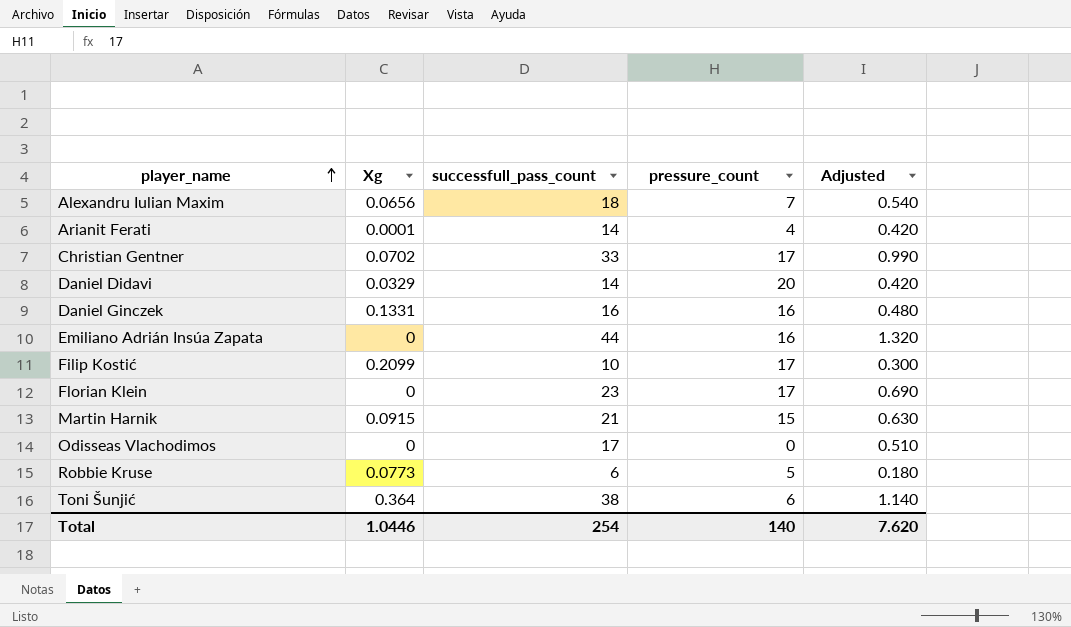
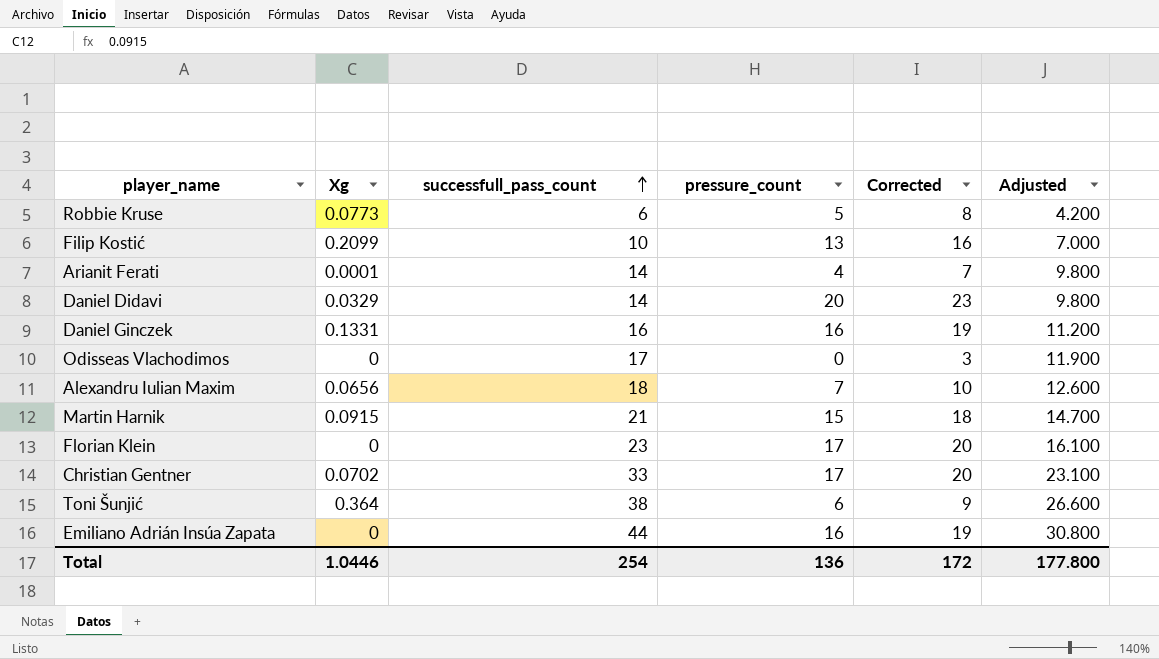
row order: player_name ascending -> successfull_pass_count ascending
column Corrected | formula: none -> [pressure_count] + 3
column Adjusted | formula: [successfull_pass_count] * 0.03 -> [successfull_pass_count] * 0.7
Filip Kostić | pressure_count: 17 -> 13
Total | pressure_count: 140 -> 136
Total | Adjusted: 7.620 -> 177.800

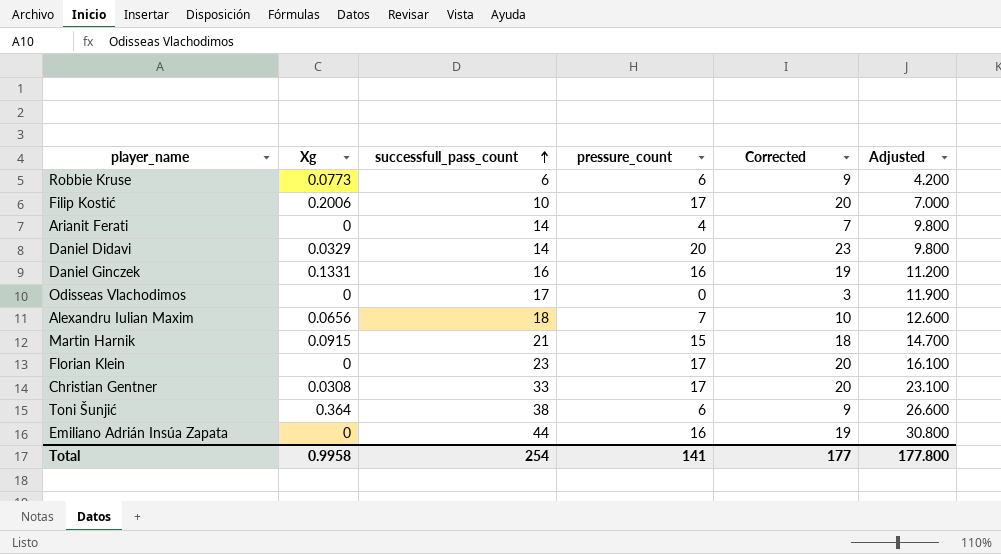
Robbie Kruse | pressure_count: 5 -> 6
Robbie Kruse | Corrected: 8 -> 9
Filip Kostić | Xg: 0.2099 -> 0.2006
Filip Kostić | pressure_count: 13 -> 17
Filip Kostić | Corrected: 16 -> 20
Arianit Ferati | Xg: 0.0001 -> 0
Christian Gentner | Xg: 0.0702 -> 0.0308
Total | Xg: 1.0446 -> 0.9958
Total | pressure_count: 136 -> 141
Total | Corrected: 172 -> 177

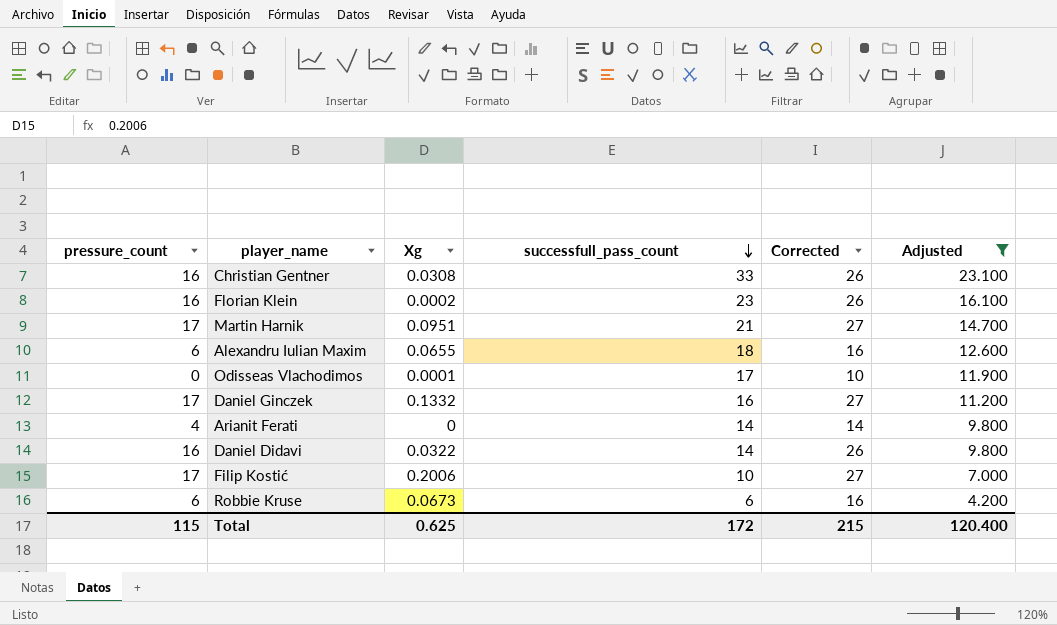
filter: none -> Adjusted <= 23.100
row order: successfull_pass_count ascending -> successfull_pass_count descending
column pressure_count | position: 4 -> 1
column Corrected | formula: [pressure_count] + 3 -> [pressure_count] + 10
Christian Gentner | pressure_count: 17 -> 16
Florian Klein | pressure_count: 17 -> 16
Florian Klein | Xg: 0 -> 0.0002
Martin Harnik | pressure_count: 15 -> 17
Martin Harnik | Xg: 0.0915 -> 0.0951
Alexandru Iulian Maxim | pressure_count: 7 -> 6
Alexandru Iulian Maxim | Xg: 0.0656 -> 0.0655
Odisseas Vlachodimos | Xg: 0 -> 0.0001
Daniel Ginczek | pressure_count: 16 -> 17
Daniel Ginczek | Xg: 0.1331 -> 0.1332
Daniel Didavi | pressure_count: 20 -> 16
Daniel Didavi | Xg: 0.0329 -> 0.0322
Robbie Kruse | Xg: 0.0773 -> 0.0673
Total | pressure_count: 141 -> 115
Total | Xg: 0.9958 -> 0.625
Total | successfull_pass_count: 254 -> 172
Total | Corrected: 177 -> 215
Total | Adjusted: 177.800 -> 120.400

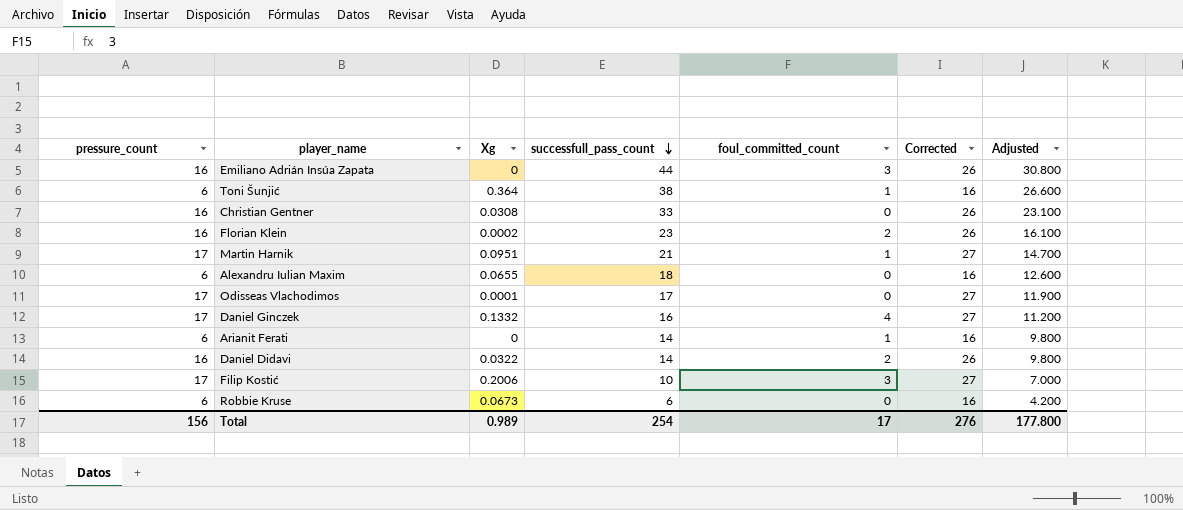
filter: Adjusted <= 23.100 -> none
column foul_committed_count | position: none -> 5
Odisseas Vlachodimos | pressure_count: 0 -> 17
Odisseas Vlachodimos | Corrected: 10 -> 27
Arianit Ferati | pressure_count: 4 -> 6
Arianit Ferati | Corrected: 14 -> 16
Total | pressure_count: 115 -> 156
Total | Xg: 0.625 -> 0.989
Total | successfull_pass_count: 172 -> 254
Total | Corrected: 215 -> 276
Total | Adjusted: 120.400 -> 177.800

